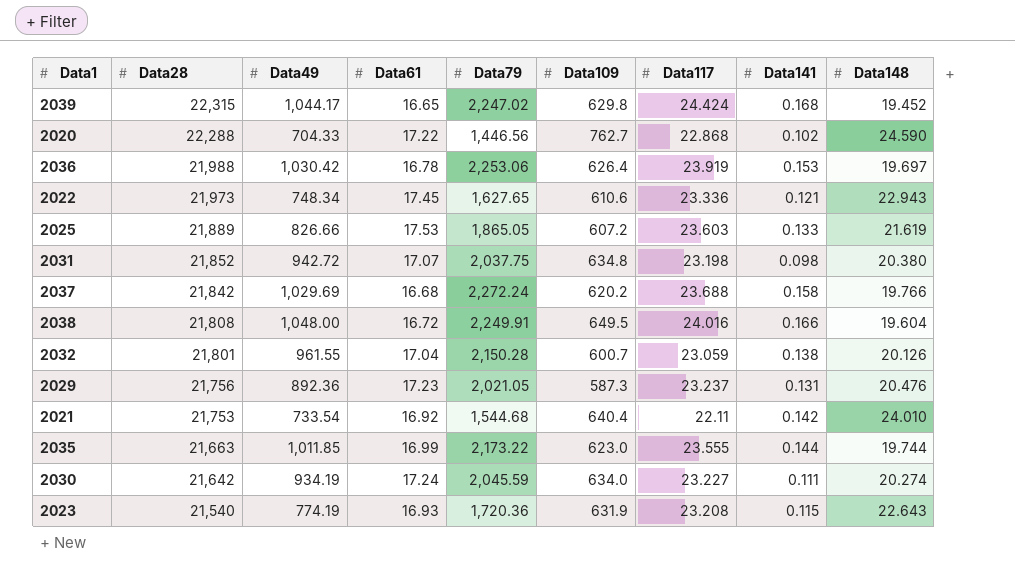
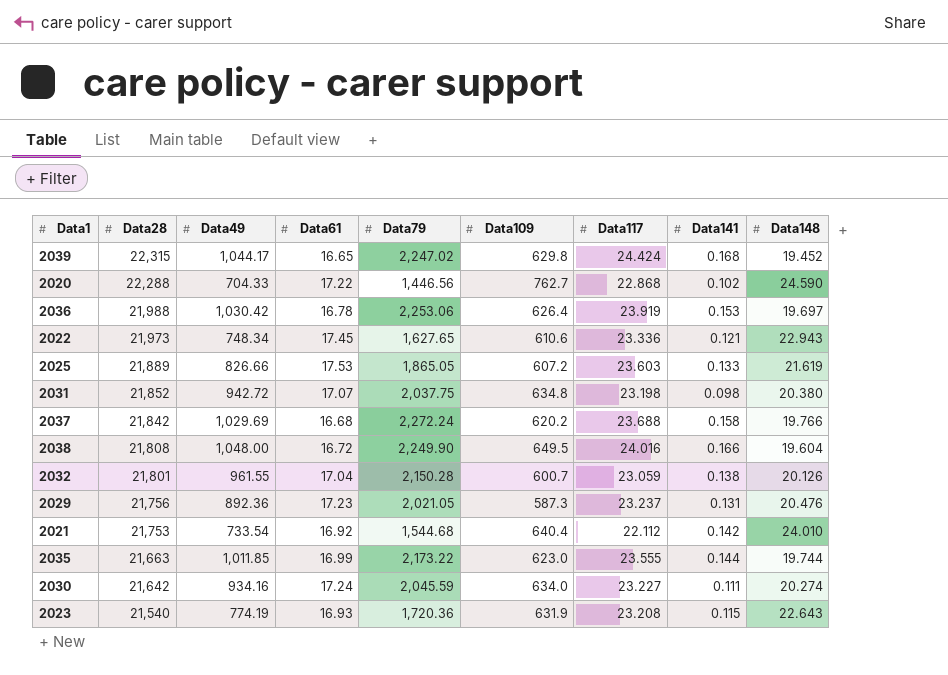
2038 | Data79: 2,249.91 -> 2,249.90
2021 | Data117: 22.11 -> 22.112
2030 | Data49: 934.19 -> 934.16

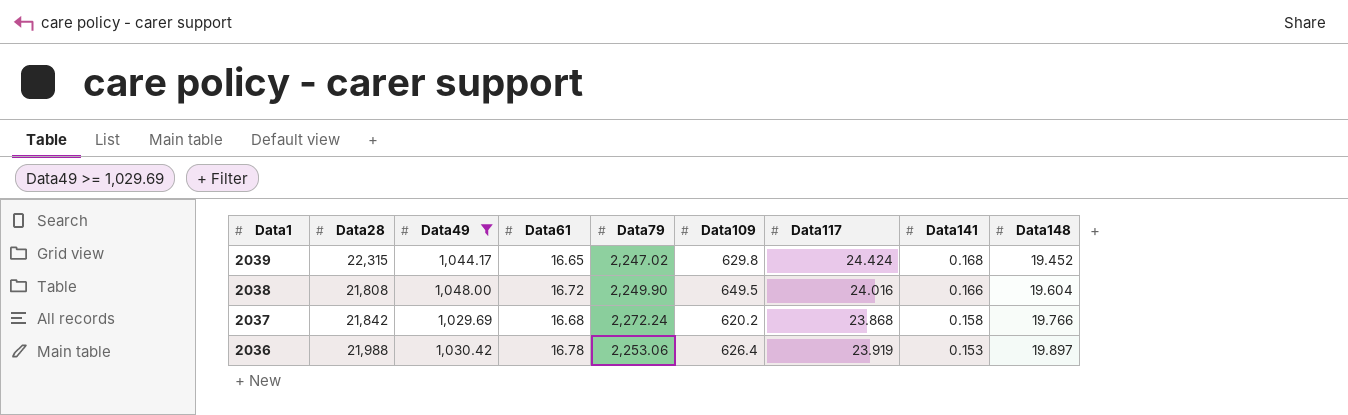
filter: none -> Data49 >= 1,029.69
row order: Data28 descending -> Data1 descending
2037 | Data117: 23.688 -> 23.868
2036 | Data148: 19.697 -> 19.897

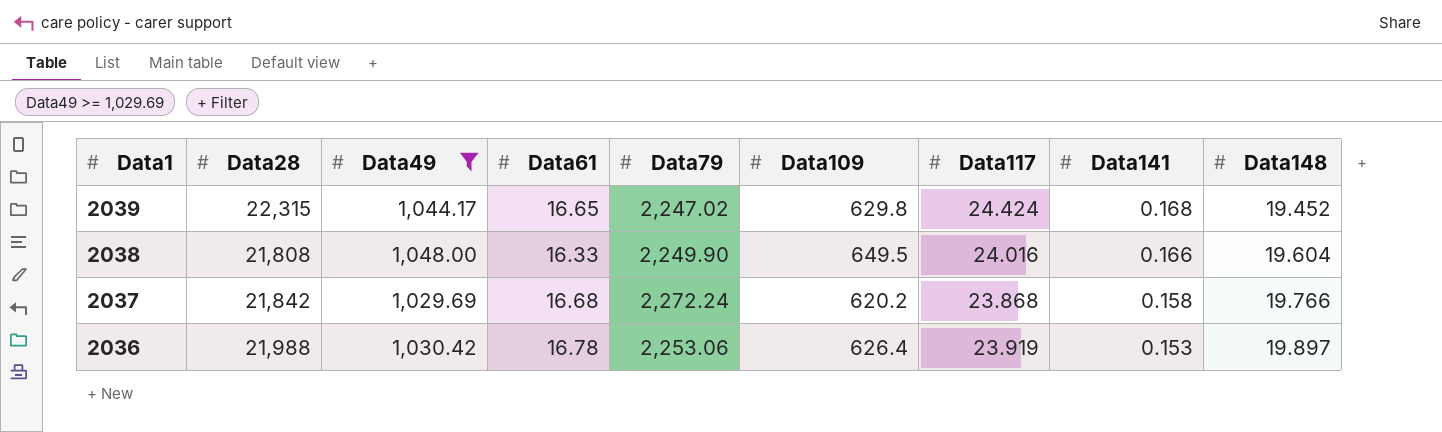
2038 | Data61: 16.72 -> 16.33

